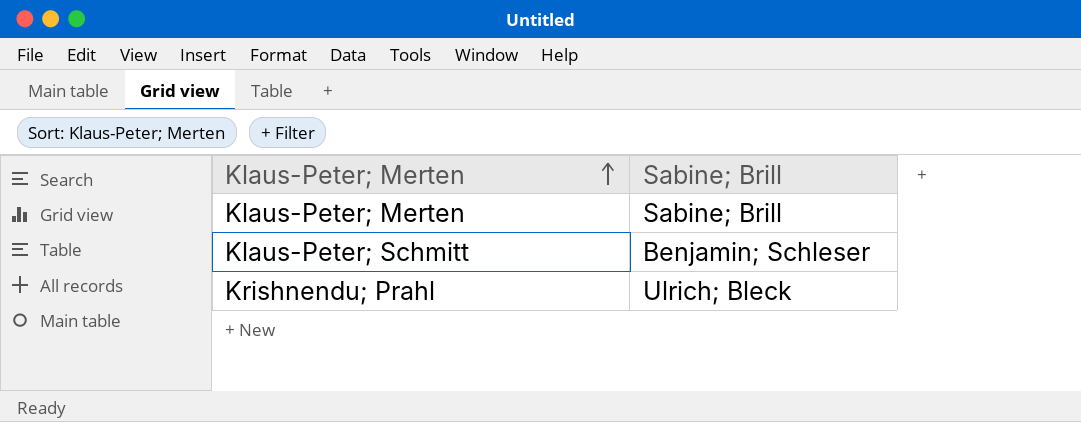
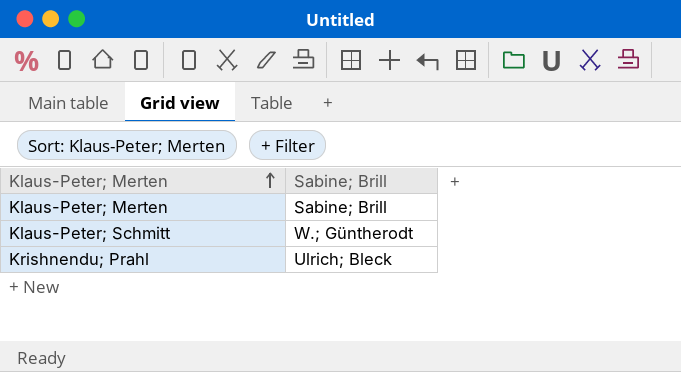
Klaus-Peter; Schmitt | Sabine; Brill: Benjamin; Schleser -> W.; Güntherodt

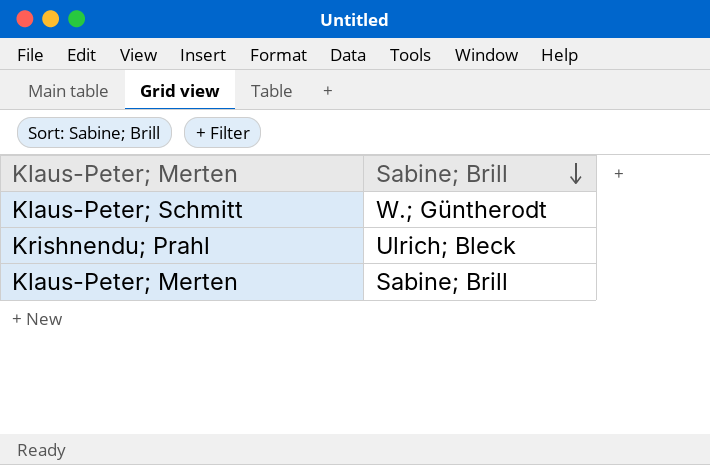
row order: Klaus-Peter; Merten ascending -> Sabine; Brill descending

